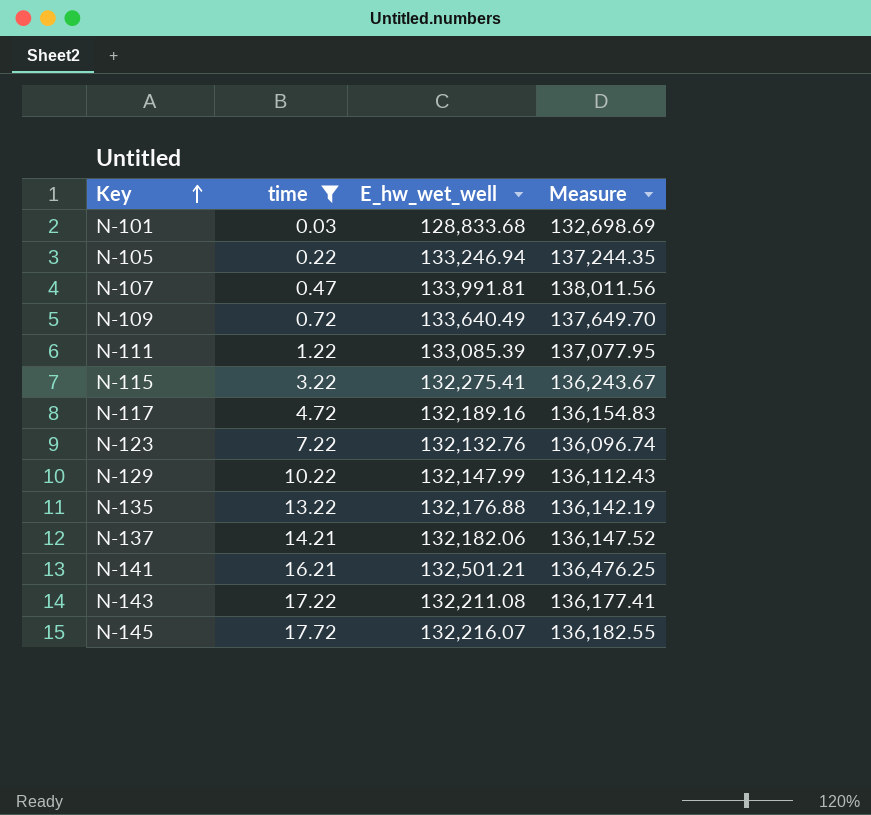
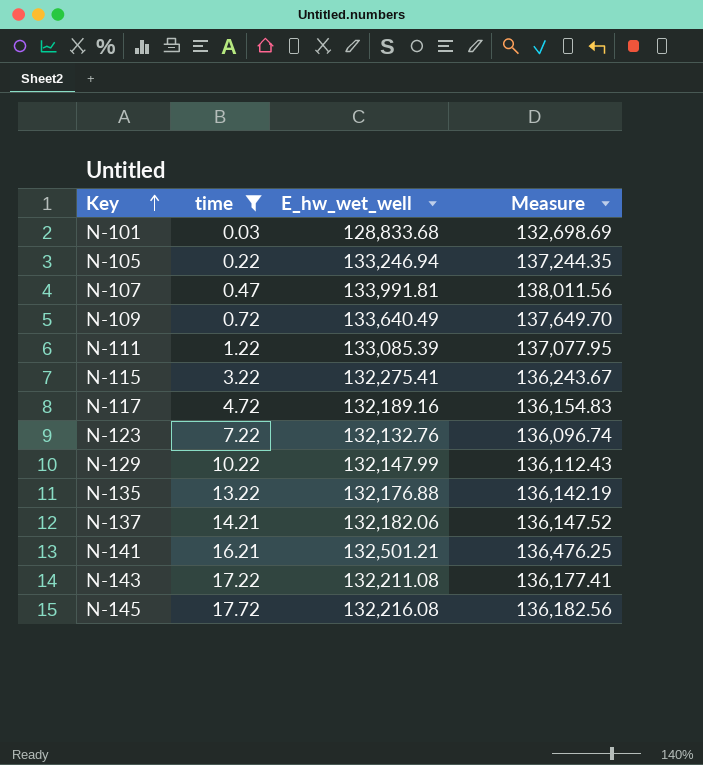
N-145 | E_hw_wet_well: 132,216.07 -> 132,216.08
N-145 | Measure: 136,182.55 -> 136,182.56

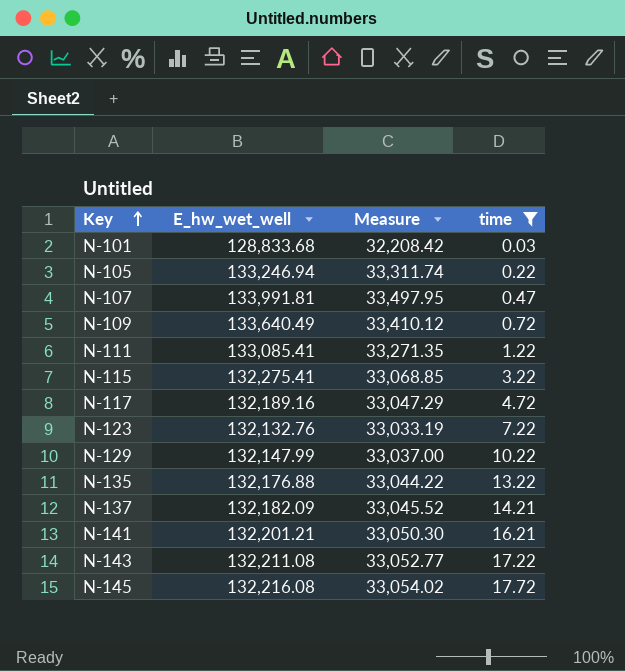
column Measure | formula: [E_hw_wet_well] * 1.03 -> [E_hw_wet_well] * 0.25
column time | position: 2 -> 4
N-111 | E_hw_wet_well: 133,085.39 -> 133,085.41
N-137 | E_hw_wet_well: 132,182.06 -> 132,182.09
N-141 | E_hw_wet_well: 132,501.21 -> 132,201.21

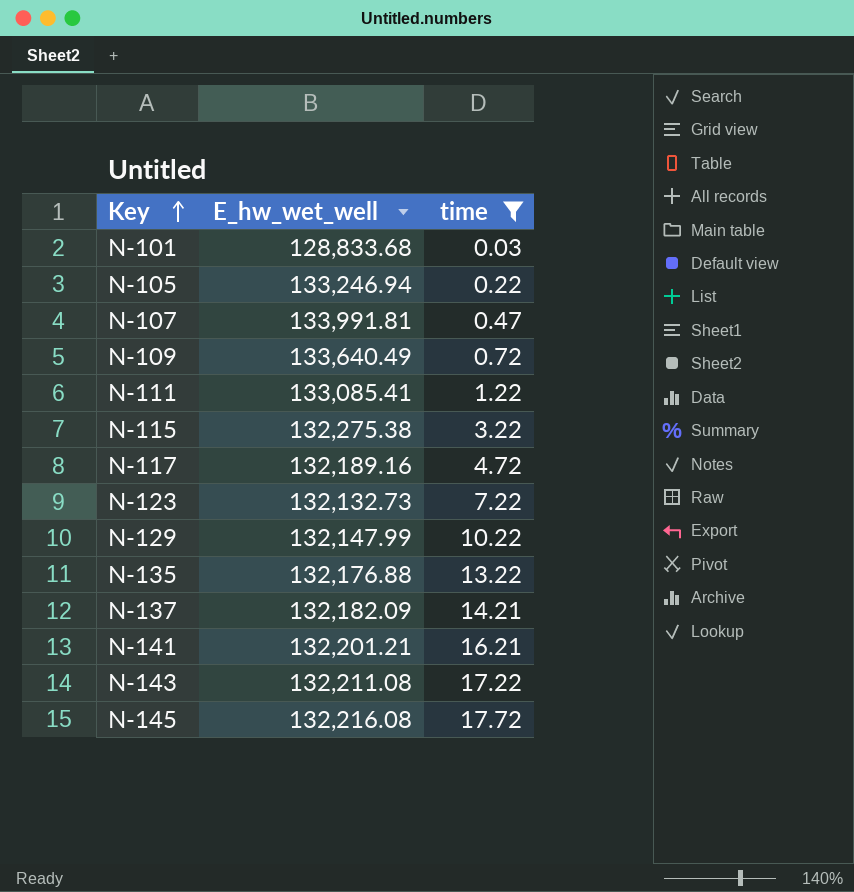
column Measure | formula: [E_hw_wet_well] * 0.25 -> none
N-115 | E_hw_wet_well: 132,275.41 -> 132,275.38
N-123 | E_hw_wet_well: 132,132.76 -> 132,132.73

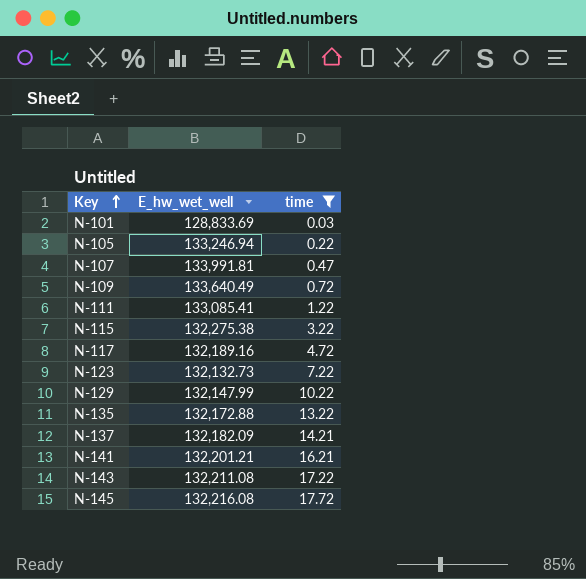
N-101 | E_hw_wet_well: 128,833.68 -> 128,833.69
N-135 | E_hw_wet_well: 132,176.88 -> 132,172.88

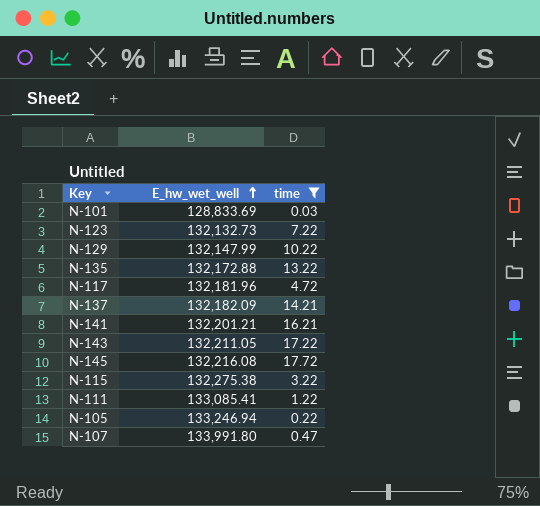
row order: Key ascending -> E_hw_wet_well ascending
row N-109: 133,640.49 | 0.72 -> none
N-117 | E_hw_wet_well: 132,189.16 -> 132,181.96
N-143 | E_hw_wet_well: 132,211.08 -> 132,211.05
N-107 | E_hw_wet_well: 133,991.81 -> 133,991.80

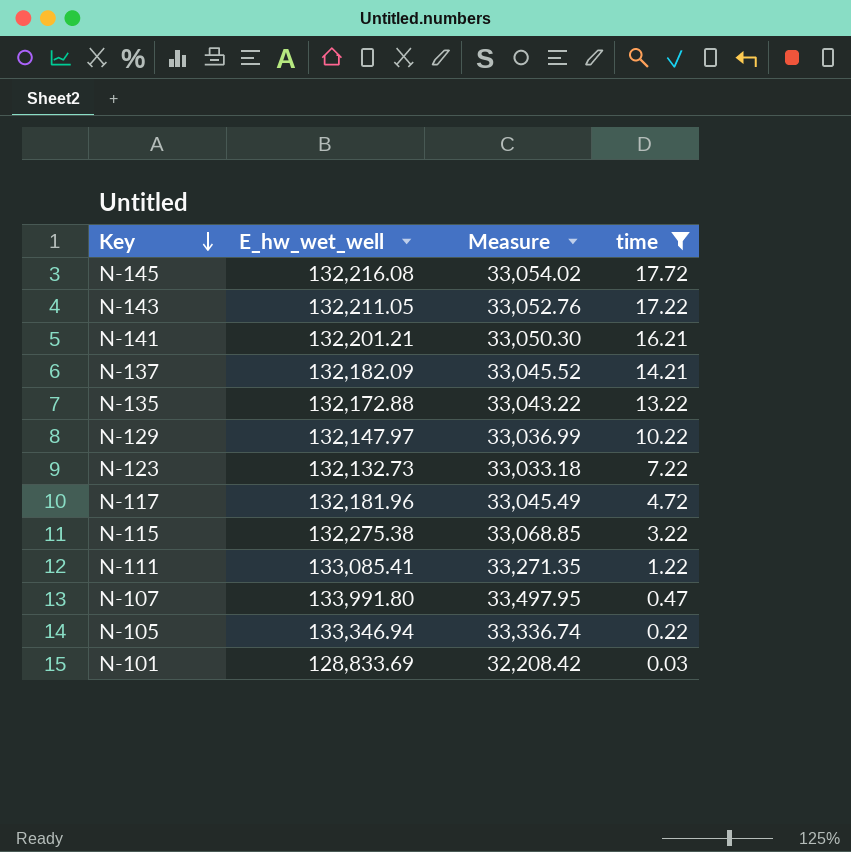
row order: E_hw_wet_well ascending -> Key descending
column Measure | formula: none -> [E_hw_wet_well] * 0.25
N-129 | E_hw_wet_well: 132,147.99 -> 132,147.97
N-105 | E_hw_wet_well: 133,246.94 -> 133,346.94

